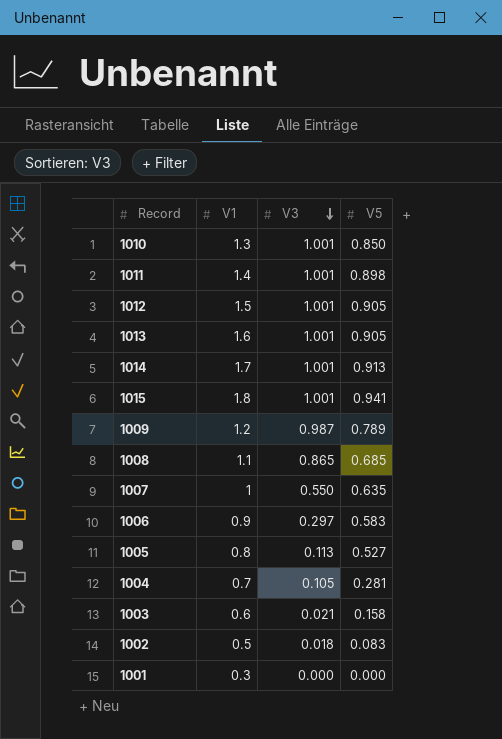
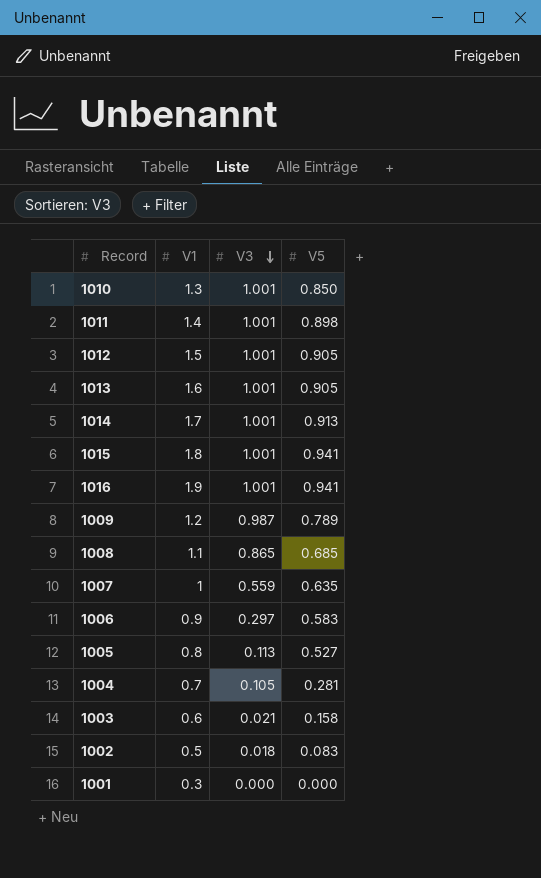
row 1016: none -> 1.9 | 1.001 | 0.941
1007 | V3: 0.550 -> 0.559

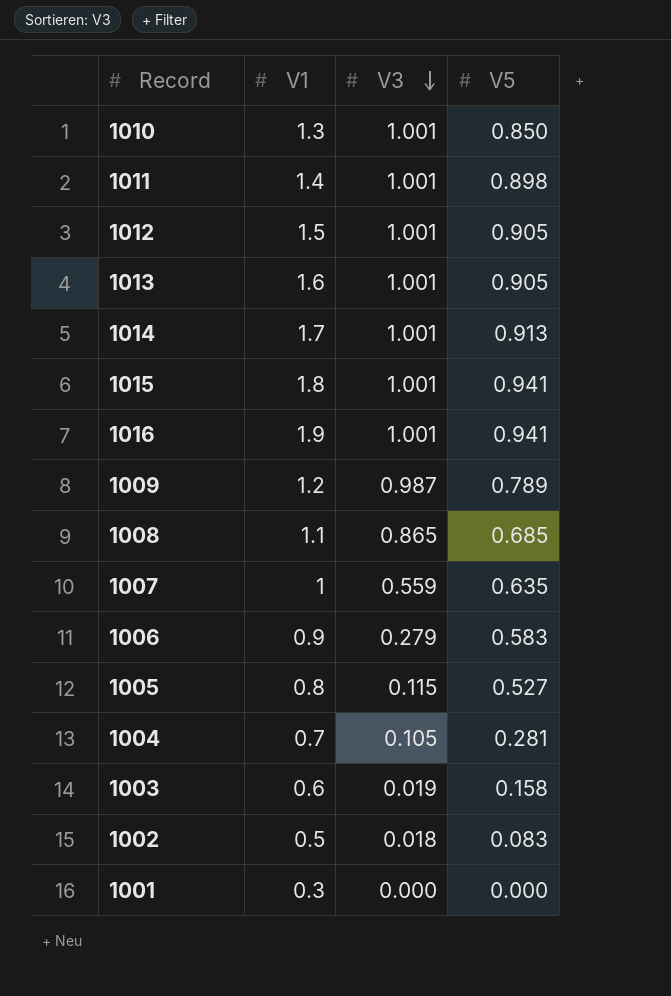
1006 | V3: 0.297 -> 0.279
1005 | V3: 0.113 -> 0.115
1003 | V3: 0.021 -> 0.019

